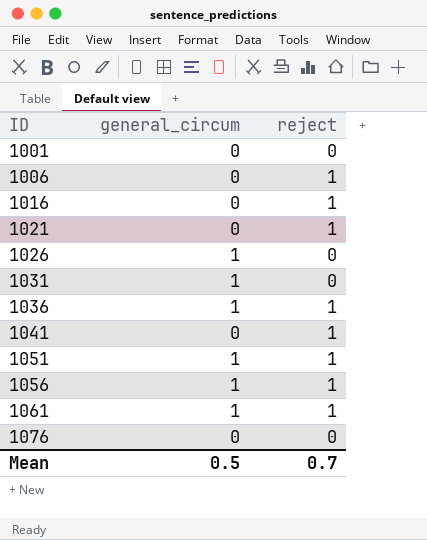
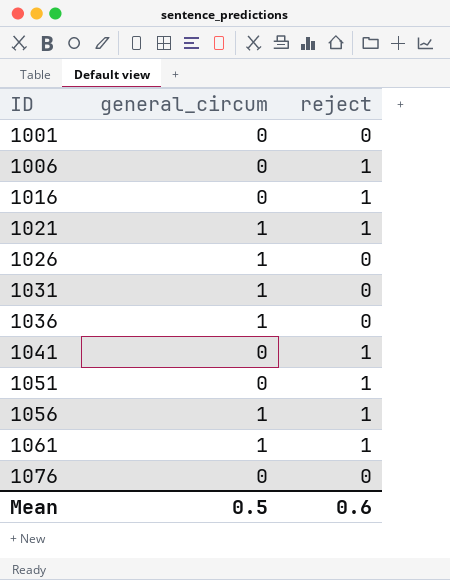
1021 | general_circum: 0 -> 1
1036 | reject: 1 -> 0
1051 | general_circum: 1 -> 0
Mean | reject: 0.7 -> 0.6

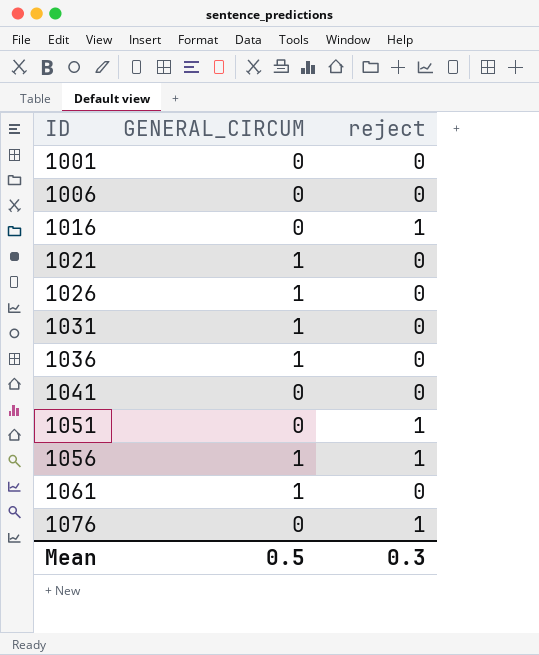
column name: general_circum -> GENERAL_CIRCUM
1006 | reject: 1 -> 0
1021 | reject: 1 -> 0
1041 | reject: 1 -> 0
1061 | reject: 1 -> 0
1076 | reject: 0 -> 1
Mean | reject: 0.6 -> 0.3

